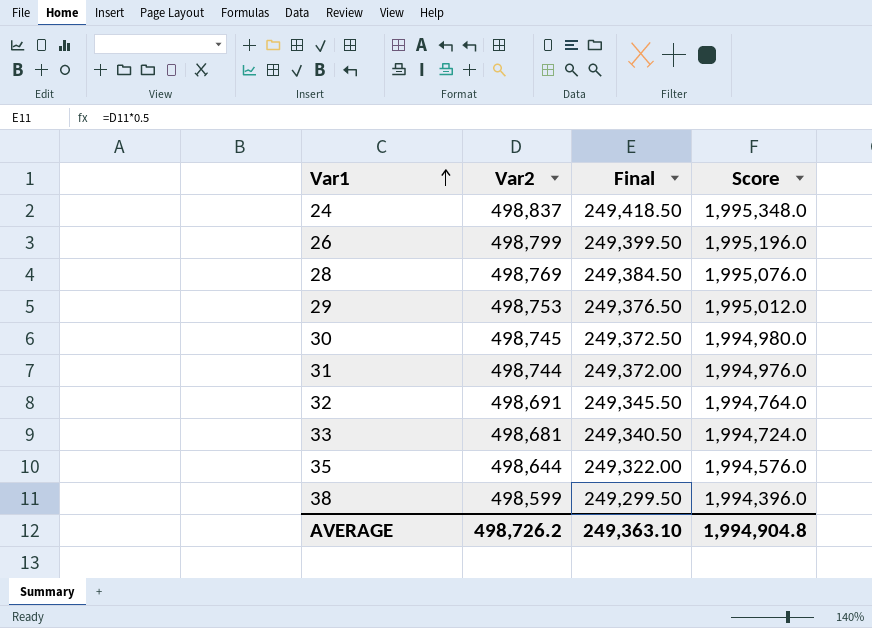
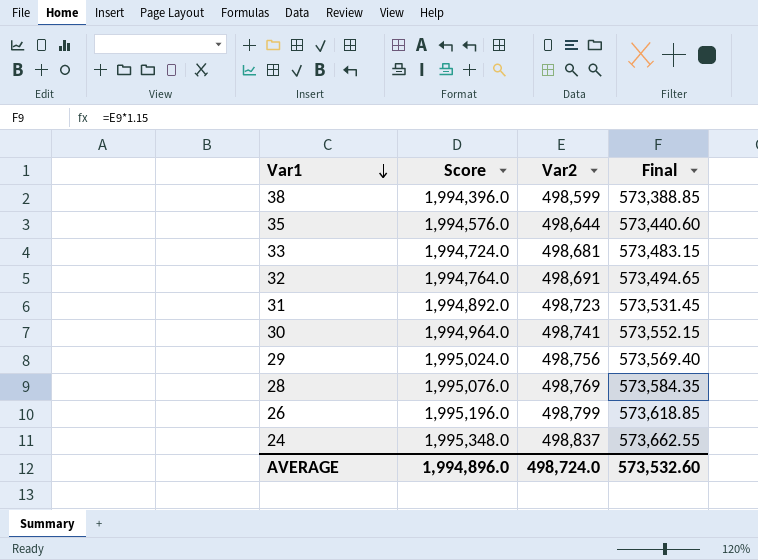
row order: Var1 ascending -> Var1 descending
column Score | position: 4 -> 2
column Final | formula: [Var2] * 0.5 -> [Var2] * 1.15
31 | Score: 1,994,976.0 -> 1,994,892.0
31 | Var2: 498,744 -> 498,723
30 | Score: 1,994,980.0 -> 1,994,964.0
30 | Var2: 498,745 -> 498,741
29 | Score: 1,995,012.0 -> 1,995,024.0
29 | Var2: 498,753 -> 498,756
AVERAGE | Score: 1,994,904.8 -> 1,994,896.0
AVERAGE | Var2: 498,726.2 -> 498,724.0
AVERAGE | Final: 249,363.10 -> 573,532.60

